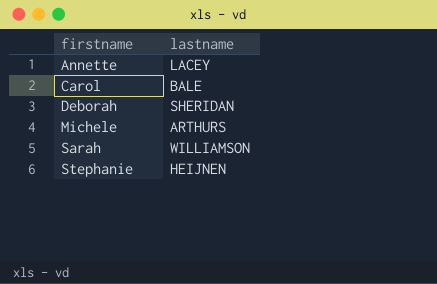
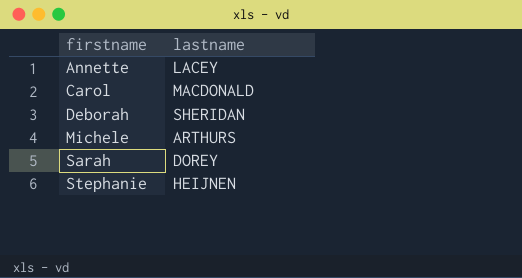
Carol | lastname: BALE -> MACDONALD
Sarah | lastname: WILLIAMSON -> DOREY

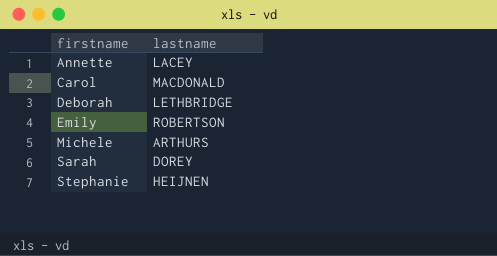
Deborah | lastname: SHERIDAN -> LETHBRIDGE
row Emily: none -> ROBERTSON

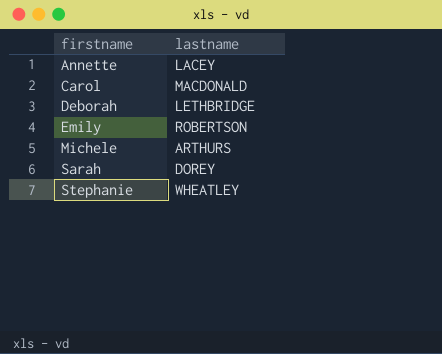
Stephanie | lastname: HEIJNEN -> WHEATLEY

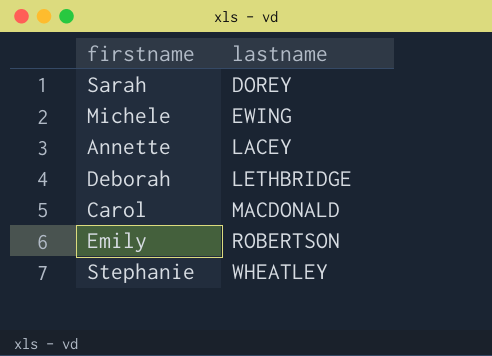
row order: firstname ascending -> lastname ascending
Michele | lastname: ARTHURS -> EWING

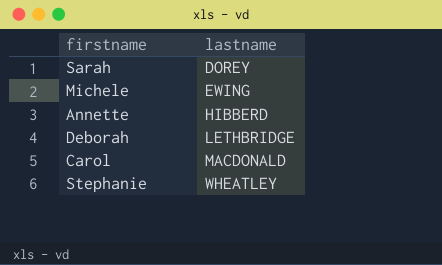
row Emily: ROBERTSON -> none
Annette | lastname: LACEY -> HIBBERD

